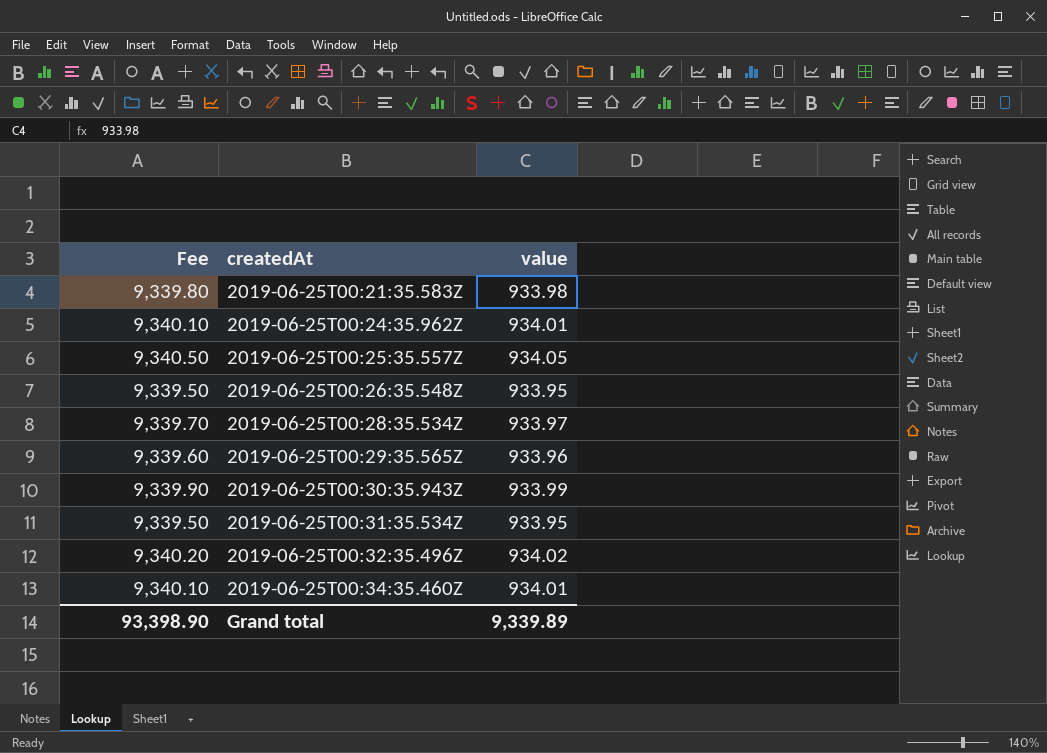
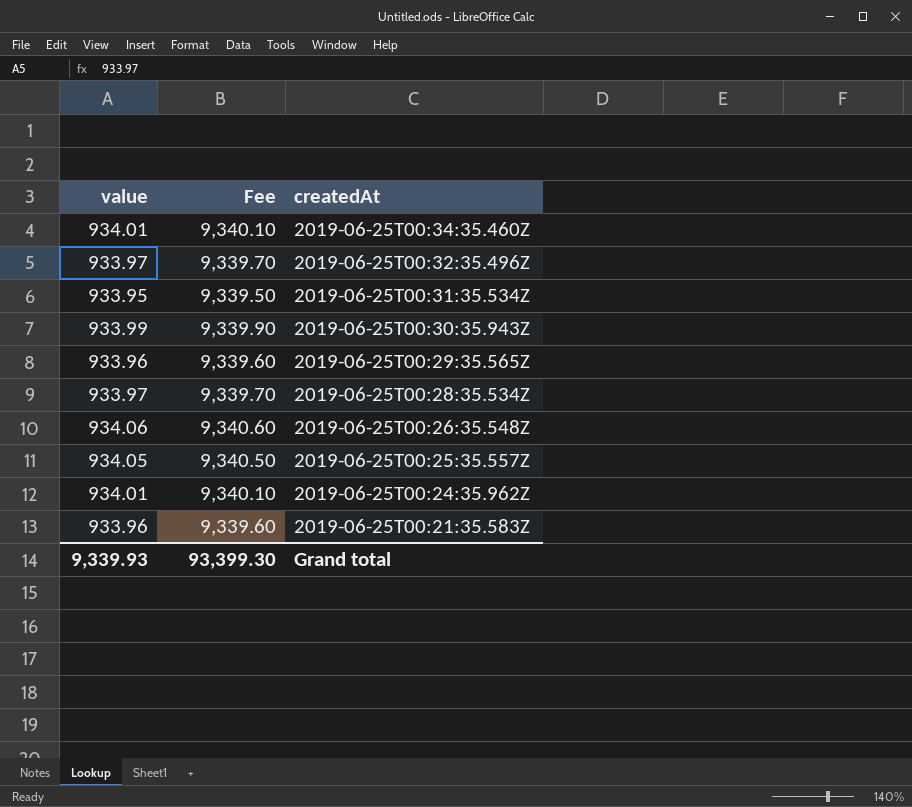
row order: createdAt ascending -> createdAt descending
column value | position: 3 -> 1
2019-06-25T00:32:35.496Z | value: 934.02 -> 933.97
2019-06-25T00:32:35.496Z | Fee: 9,340.20 -> 9,339.70
2019-06-25T00:26:35.548Z | value: 933.95 -> 934.06
2019-06-25T00:26:35.548Z | Fee: 9,339.50 -> 9,340.60
2019-06-25T00:21:35.583Z | value: 933.98 -> 933.96
2019-06-25T00:21:35.583Z | Fee: 9,339.80 -> 9,339.60
Grand total | value: 9,339.89 -> 9,339.93
Grand total | Fee: 93,398.90 -> 93,399.30

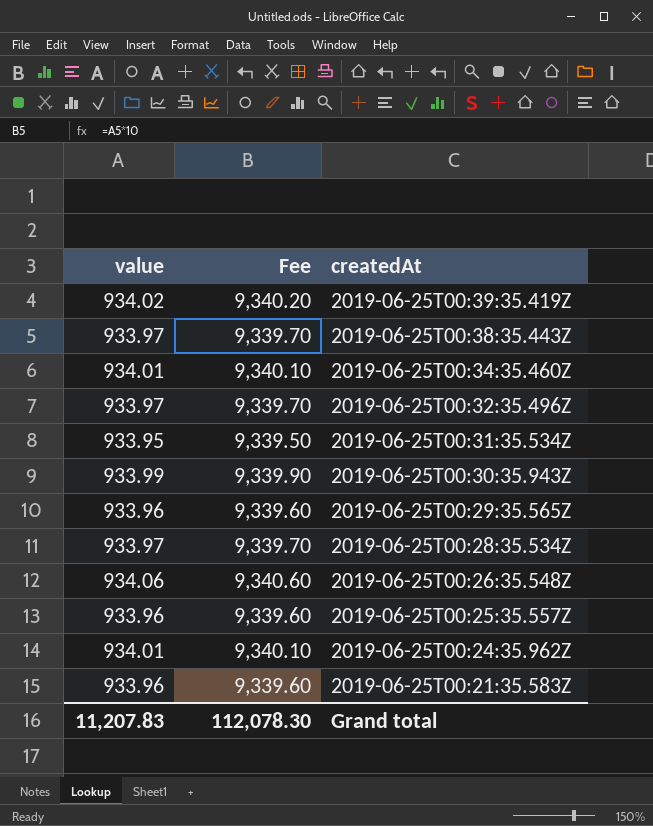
row 2019-06-25T00:39:35.419Z: none -> 934.02 | 9,340.20
row 2019-06-25T00:38:35.443Z: none -> 933.97 | 9,339.70
2019-06-25T00:25:35.557Z | value: 934.05 -> 933.96
2019-06-25T00:25:35.557Z | Fee: 9,340.50 -> 9,339.60
Grand total | value: 9,339.93 -> 11,207.83
Grand total | Fee: 93,399.30 -> 112,078.30

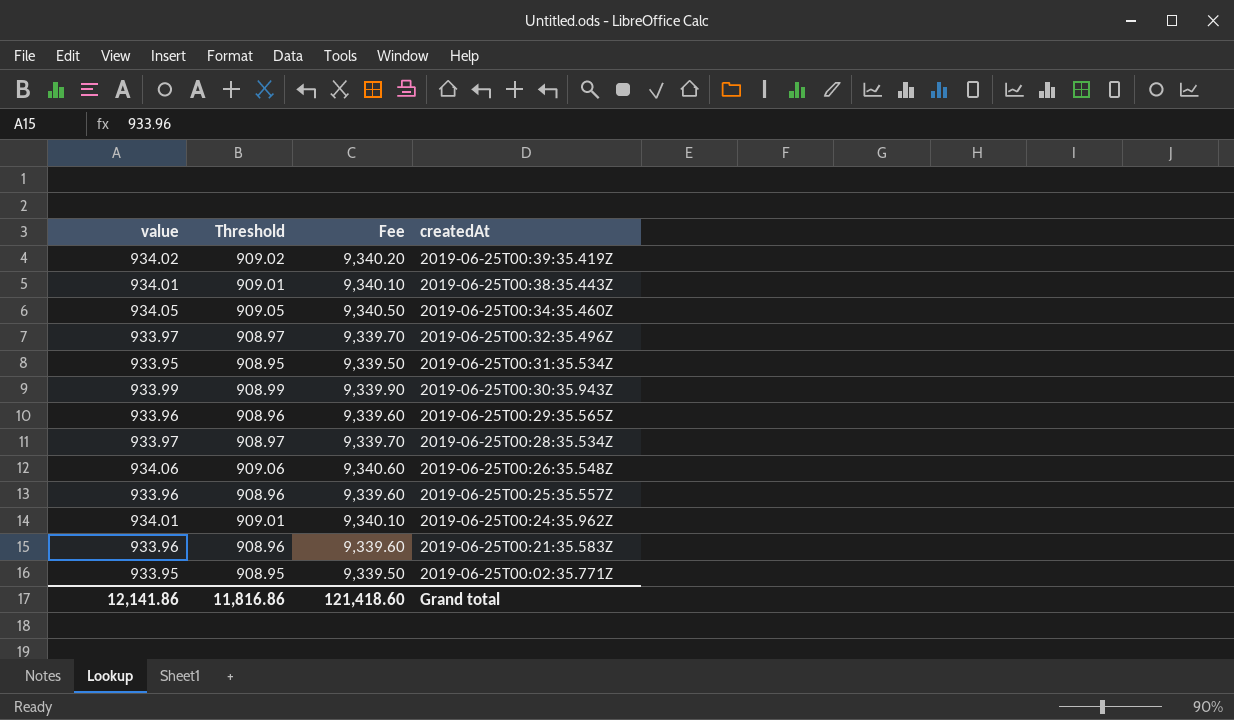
column Threshold | formula: none -> [value] - 25
2019-06-25T00:38:35.443Z | value: 933.97 -> 934.01
2019-06-25T00:38:35.443Z | Fee: 9,339.70 -> 9,340.10
2019-06-25T00:34:35.460Z | value: 934.01 -> 934.05
2019-06-25T00:34:35.460Z | Fee: 9,340.10 -> 9,340.50
row 2019-06-25T00:02:35.771Z: none -> 933.95 | 908.95 | 9,339.50
Grand total | value: 11,207.83 -> 12,141.86
Grand total | Fee: 112,078.30 -> 121,418.60

